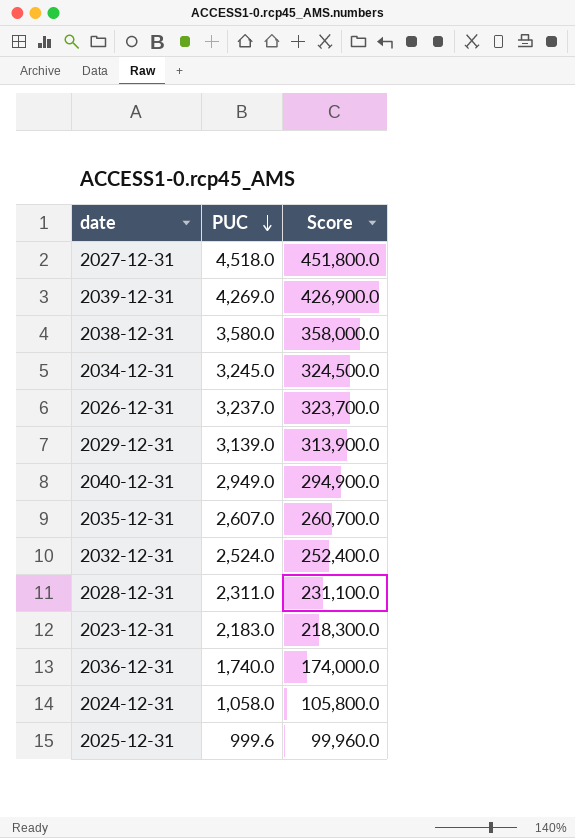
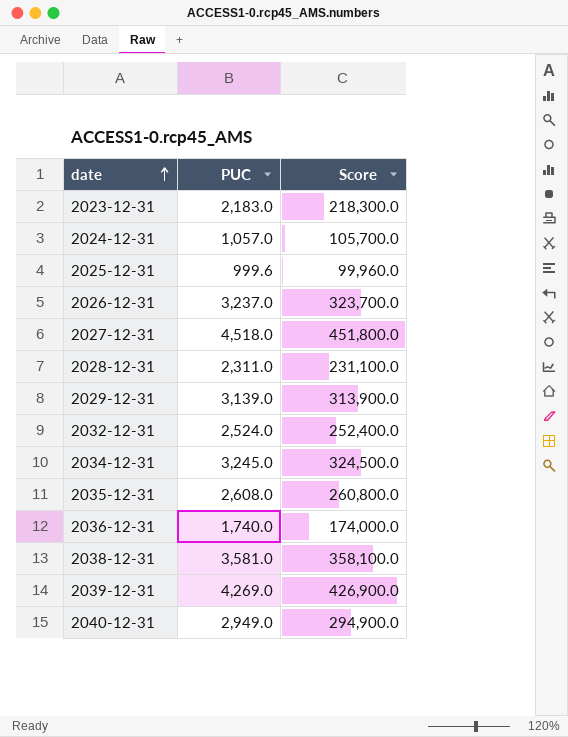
row order: PUC descending -> date ascending
2024-12-31 | PUC: 1,058.0 -> 1,057.0
2024-12-31 | Score: 105,800.0 -> 105,700.0
2035-12-31 | PUC: 2,607.0 -> 2,608.0
2035-12-31 | Score: 260,700.0 -> 260,800.0
2038-12-31 | PUC: 3,580.0 -> 3,581.0
2038-12-31 | Score: 358,000.0 -> 358,100.0

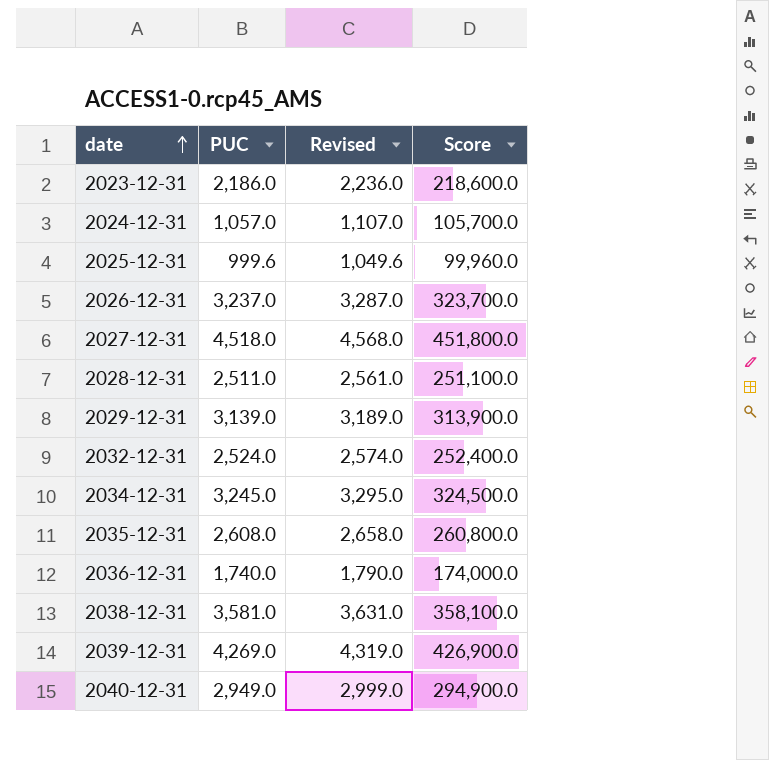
column Revised | formula: none -> [PUC] + 50
2023-12-31 | PUC: 2,183.0 -> 2,186.0
2023-12-31 | Score: 218,300.0 -> 218,600.0
2028-12-31 | PUC: 2,311.0 -> 2,511.0
2028-12-31 | Score: 231,100.0 -> 251,100.0

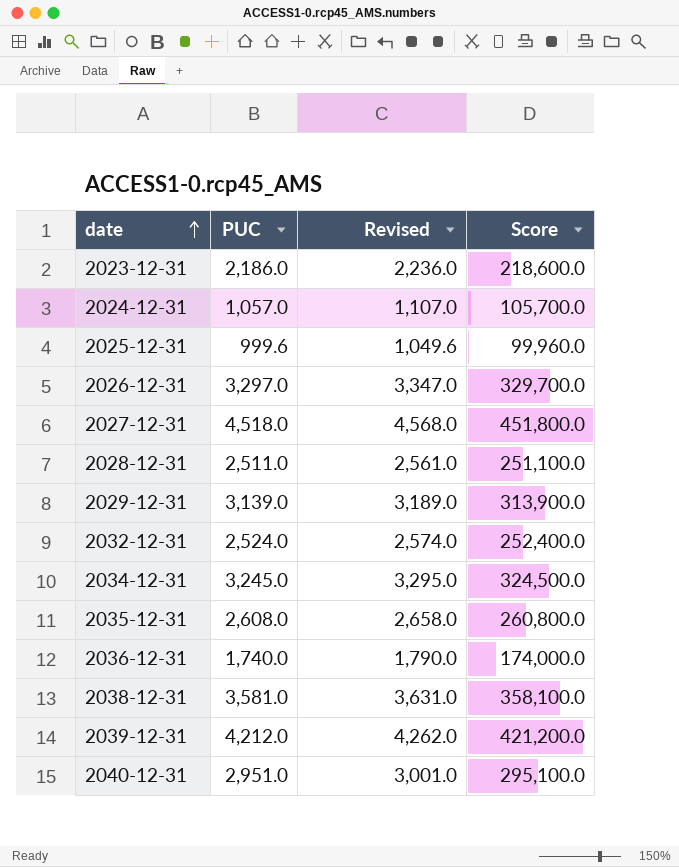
2026-12-31 | PUC: 3,237.0 -> 3,297.0
2026-12-31 | Revised: 3,287.0 -> 3,347.0
2026-12-31 | Score: 323,700.0 -> 329,700.0
2039-12-31 | PUC: 4,269.0 -> 4,212.0
2039-12-31 | Revised: 4,319.0 -> 4,262.0
2039-12-31 | Score: 426,900.0 -> 421,200.0
2040-12-31 | PUC: 2,949.0 -> 2,951.0
2040-12-31 | Revised: 2,999.0 -> 3,001.0
2040-12-31 | Score: 294,900.0 -> 295,100.0

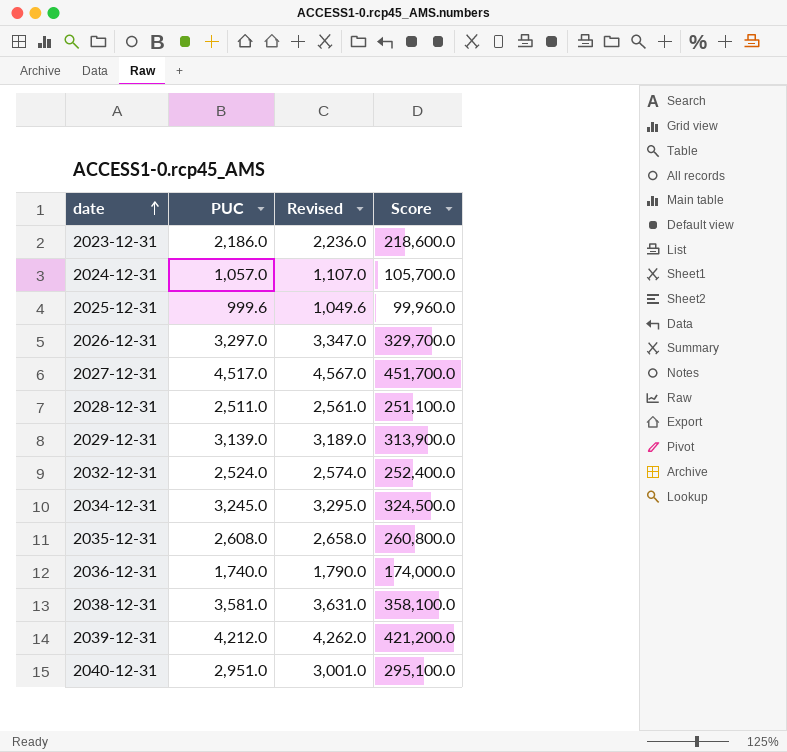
2027-12-31 | PUC: 4,518.0 -> 4,517.0
2027-12-31 | Revised: 4,568.0 -> 4,567.0
2027-12-31 | Score: 451,800.0 -> 451,700.0

